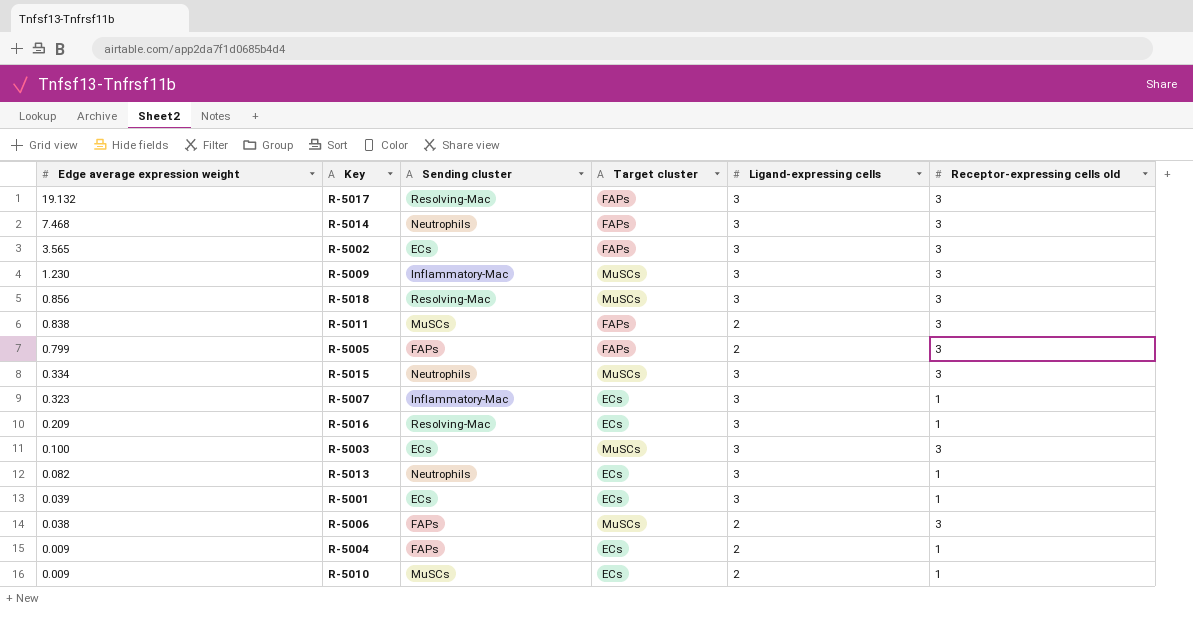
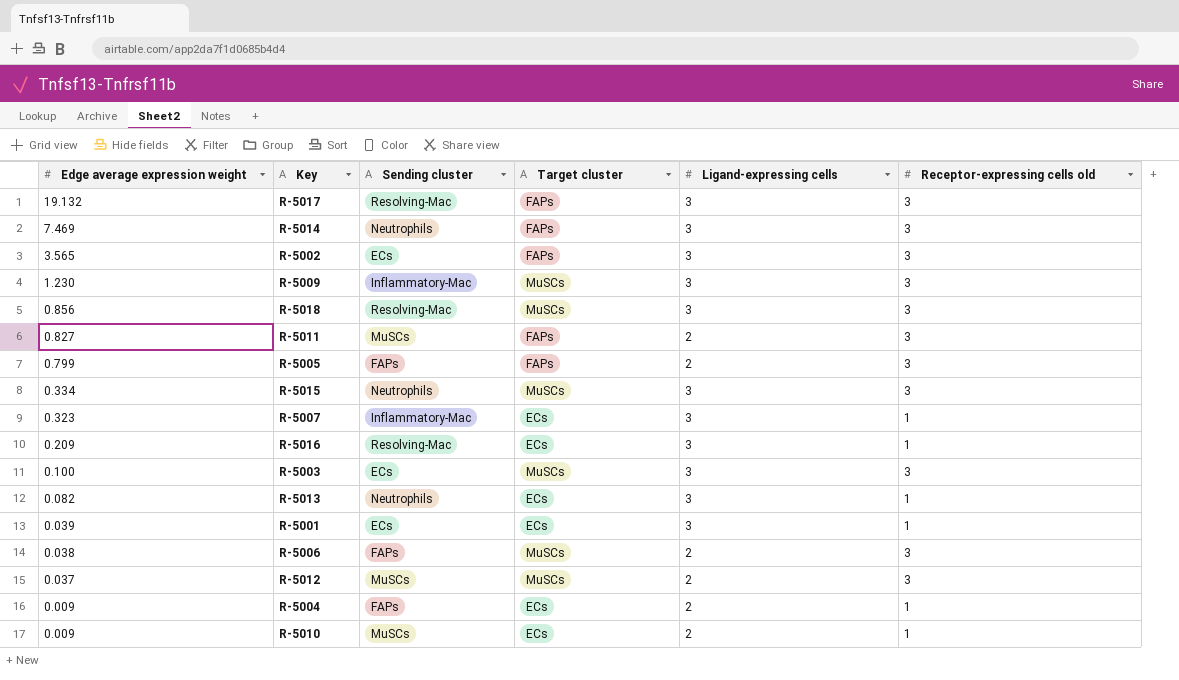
R-5014 | Edge average expression weight: 7.468 -> 7.469
R-5011 | Edge average expression weight: 0.838 -> 0.827
row R-5012: none -> 0.037 | MuSCs | MuSCs | 2 | 3

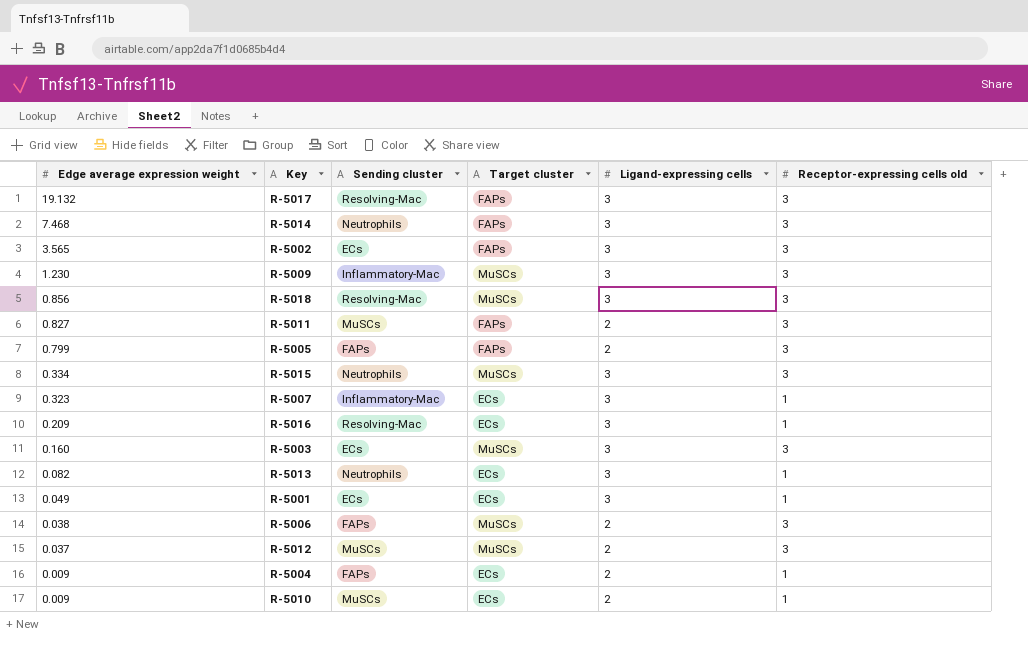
R-5014 | Edge average expression weight: 7.469 -> 7.468
R-5003 | Edge average expression weight: 0.100 -> 0.160
R-5001 | Edge average expression weight: 0.039 -> 0.049

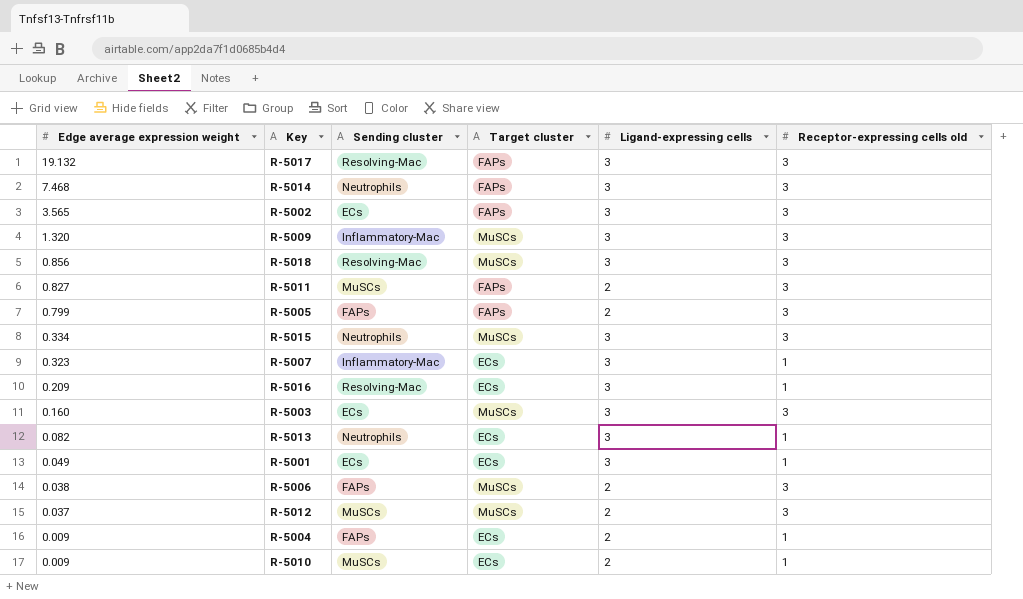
R-5009 | Edge average expression weight: 1.230 -> 1.320

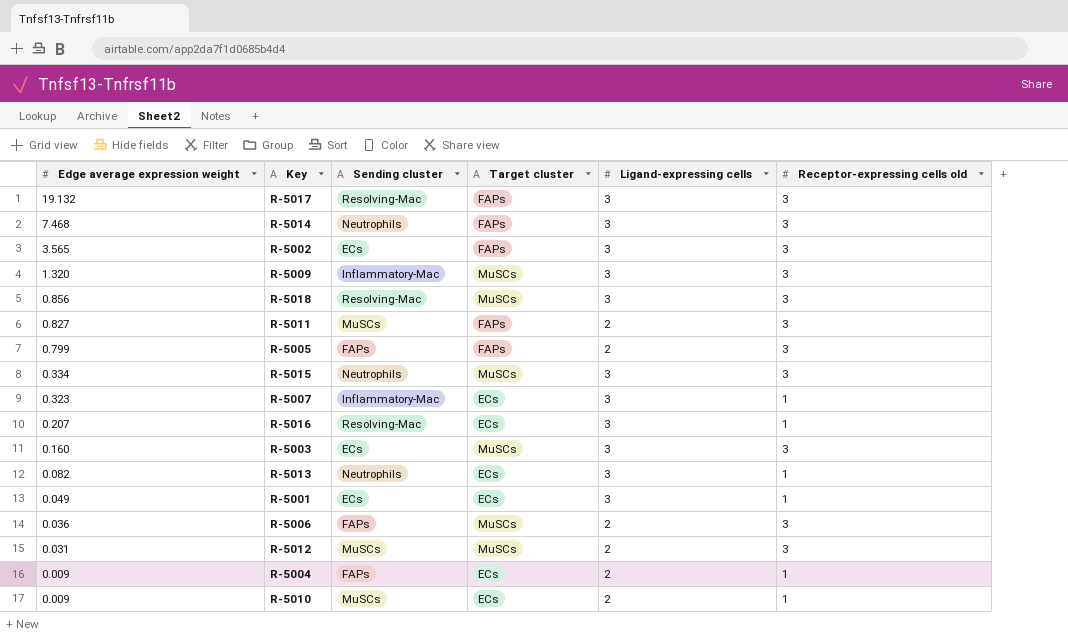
R-5016 | Edge average expression weight: 0.209 -> 0.207
R-5006 | Edge average expression weight: 0.038 -> 0.036
R-5012 | Edge average expression weight: 0.037 -> 0.031

